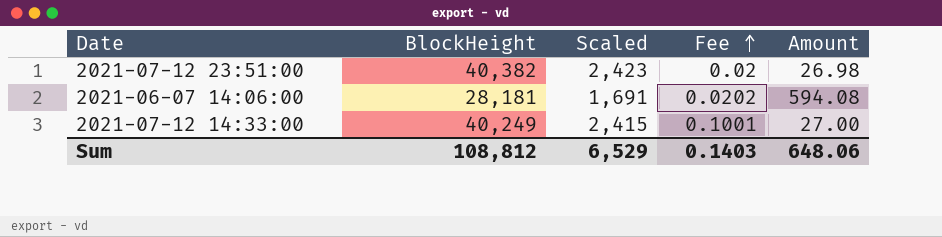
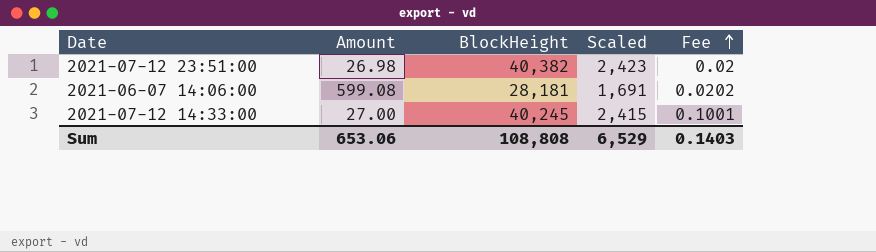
column Amount | position: 5 -> 2
2021-06-07 14:06:00 | Amount: 594.08 -> 599.08
2021-07-12 14:33:00 | BlockHeight: 40,249 -> 40,245
Sum | Amount: 648.06 -> 653.06
Sum | BlockHeight: 108,812 -> 108,808

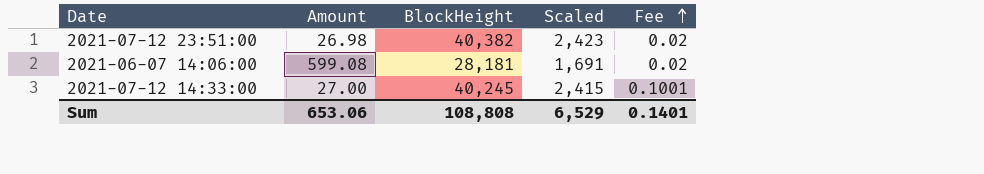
2021-06-07 14:06:00 | Fee: 0.0202 -> 0.02
Sum | Fee: 0.1403 -> 0.1401

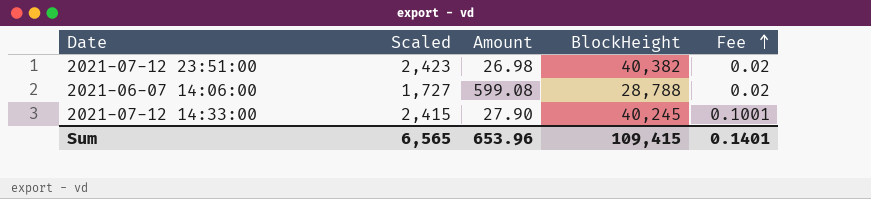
column Scaled | position: 4 -> 2
2021-06-07 14:06:00 | Scaled: 1,691 -> 1,727
2021-06-07 14:06:00 | BlockHeight: 28,181 -> 28,788
2021-07-12 14:33:00 | Amount: 27.00 -> 27.90
Sum | Scaled: 6,529 -> 6,565
Sum | Amount: 653.06 -> 653.96
Sum | BlockHeight: 108,808 -> 109,415

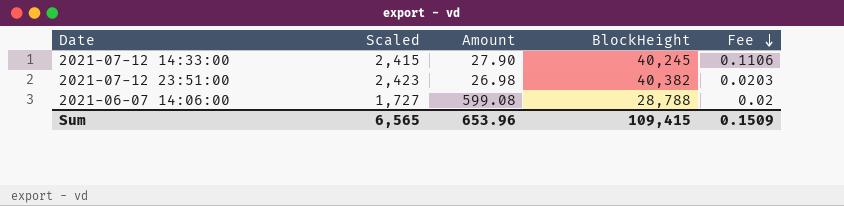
row order: Fee ascending -> Fee descending
2021-07-12 14:33:00 | Fee: 0.1001 -> 0.1106
2021-07-12 23:51:00 | Fee: 0.02 -> 0.0203
Sum | Fee: 0.1401 -> 0.1509

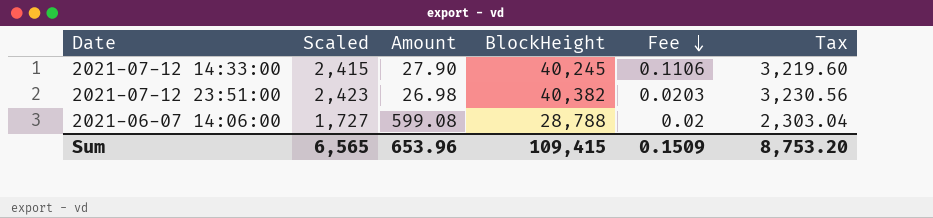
column Tax | formula: none -> [BlockHeight] * 0.08

